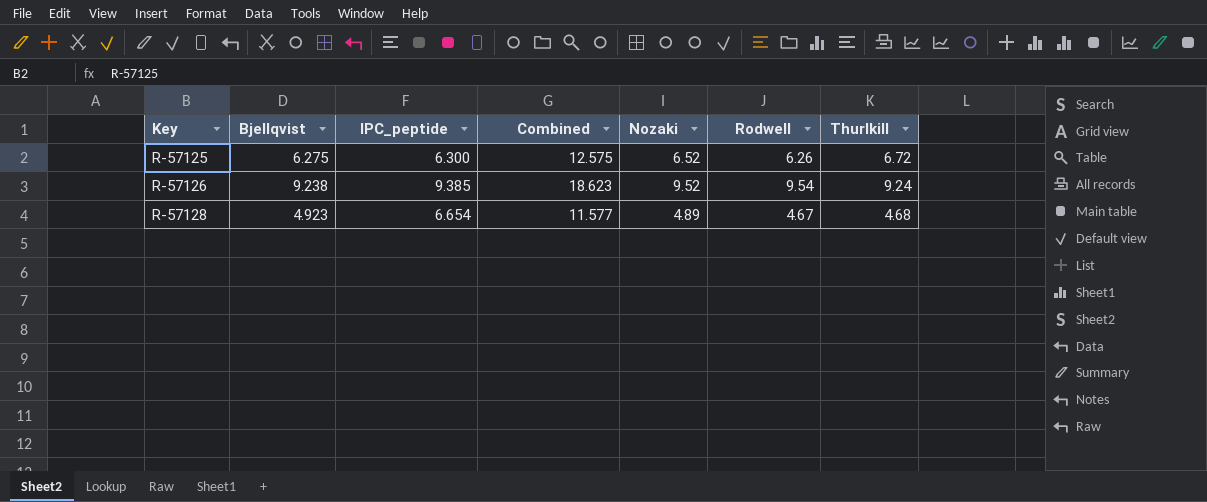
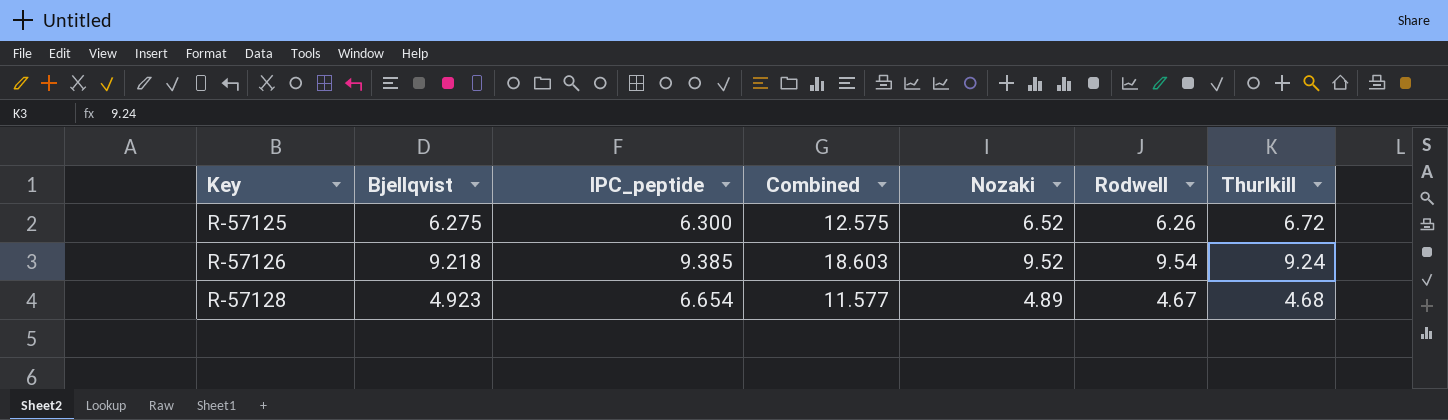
R-57126 | Bjellqvist: 9.238 -> 9.218
R-57126 | Combined: 18.623 -> 18.603

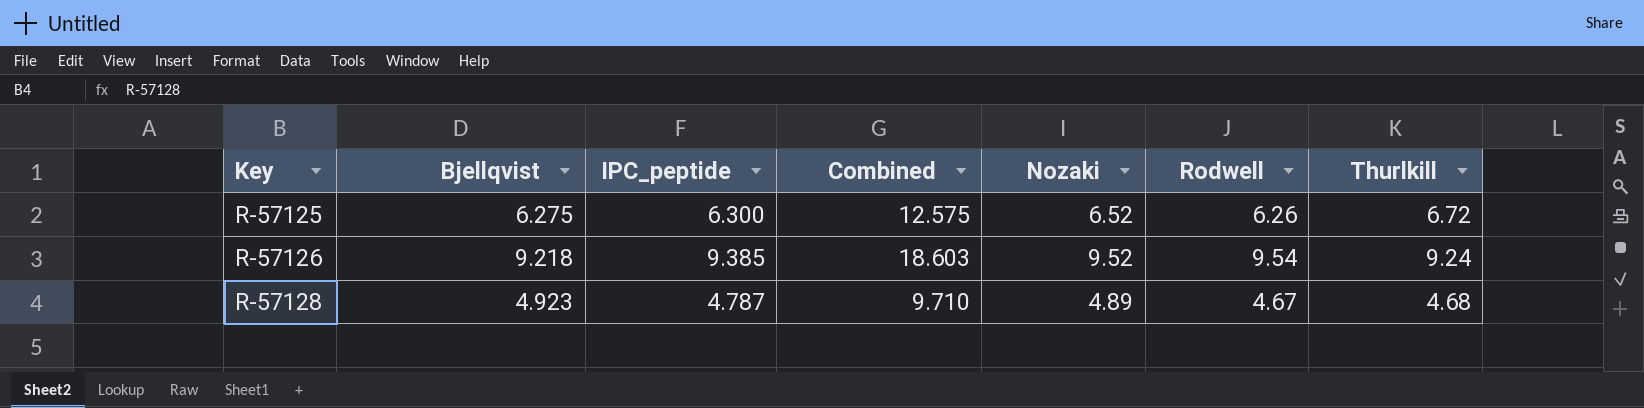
R-57128 | IPC_peptide: 6.654 -> 4.787
R-57128 | Combined: 11.577 -> 9.710

